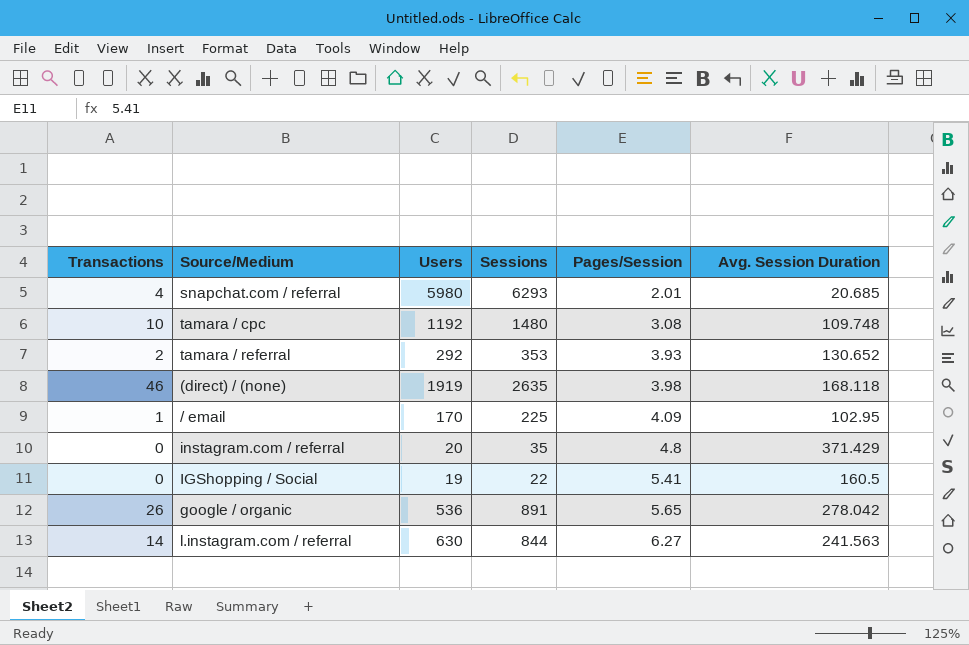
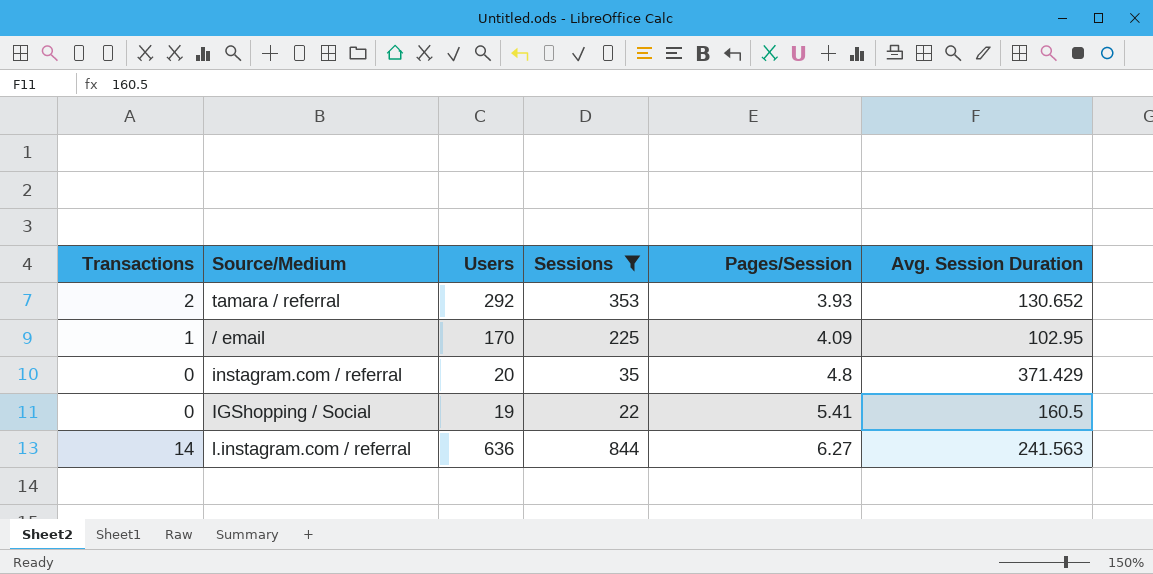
filter: none -> Sessions <= 844
l.instagram.com / referral | Users: 630 -> 636

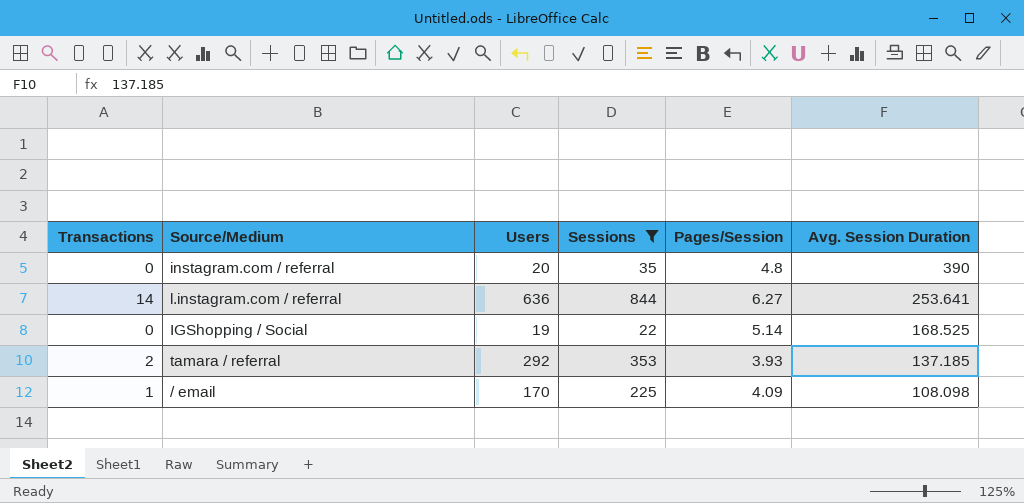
row order: Pages/Session ascending -> Avg. Session Duration descending
instagram.com / referral | Avg. Session Duration: 371.429 -> 390
l.instagram.com / referral | Avg. Session Duration: 241.563 -> 253.641
IGShopping / Social | Pages/Session: 5.41 -> 5.14
IGShopping / Social | Avg. Session Duration: 160.5 -> 168.525
tamara / referral | Avg. Session Duration: 130.652 -> 137.185
/ email | Avg. Session Duration: 102.95 -> 108.098

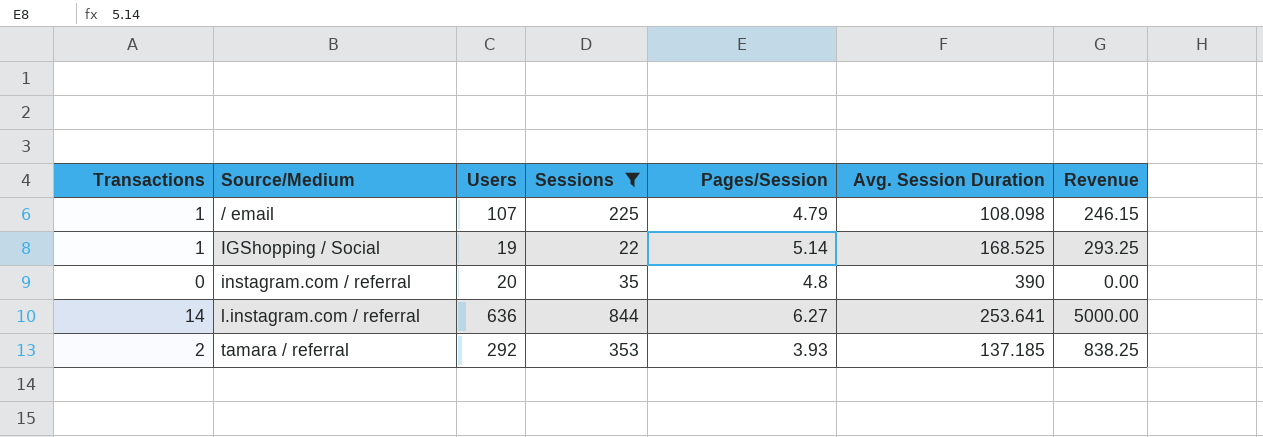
row order: Avg. Session Duration descending -> Source/Medium ascending
column Revenue | position: none -> 7
/ email | Users: 170 -> 107
/ email | Pages/Session: 4.09 -> 4.79
IGShopping / Social | Transactions: 0 -> 1

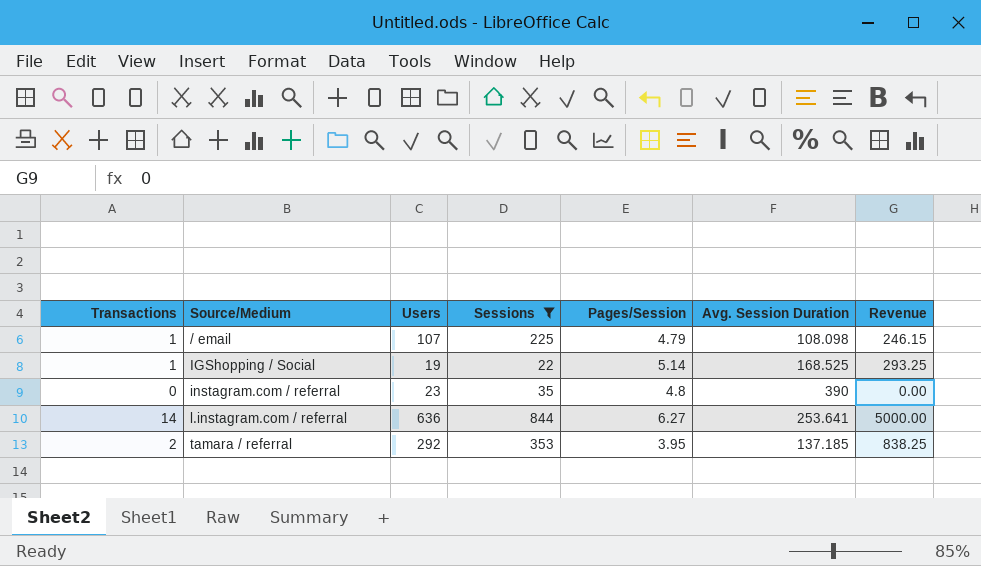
instagram.com / referral | Users: 20 -> 23
tamara / referral | Pages/Session: 3.93 -> 3.95

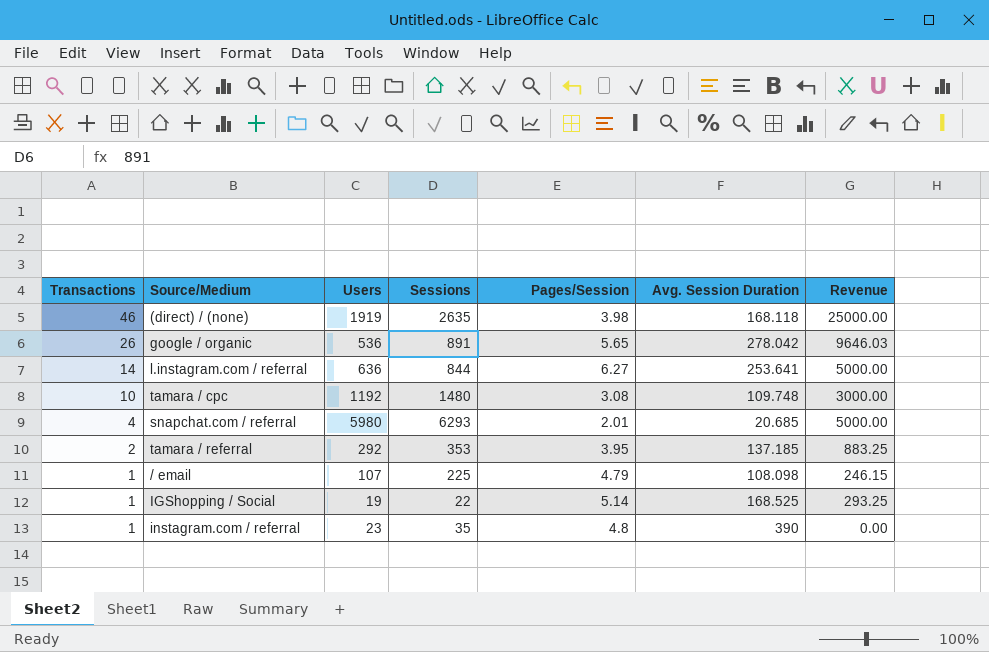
filter: Sessions <= 844 -> none
row order: Source/Medium ascending -> Transactions descending
tamara / referral | Revenue: 838.25 -> 883.25
instagram.com / referral | Transactions: 0 -> 1

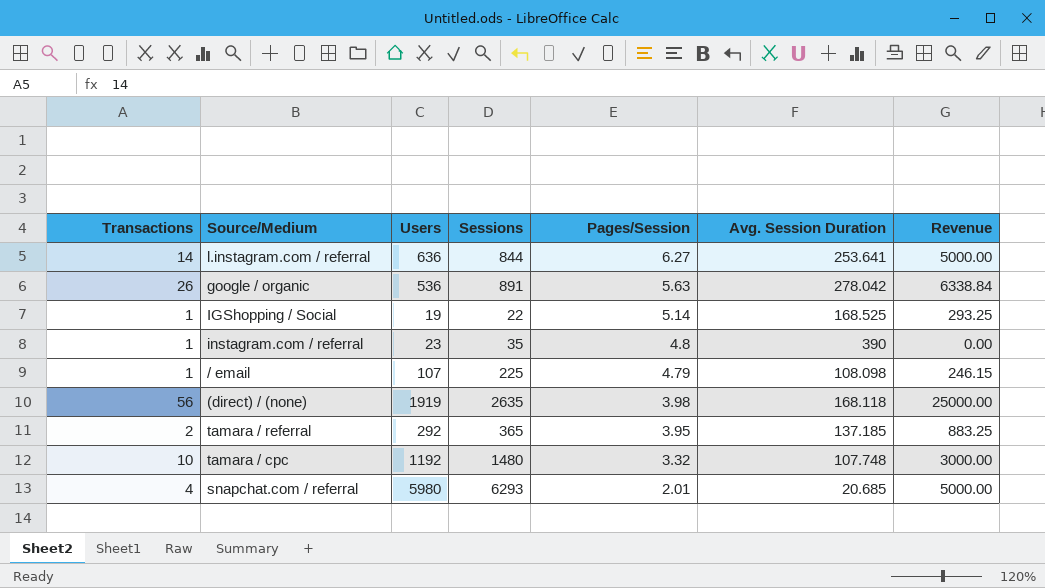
row order: Transactions descending -> Pages/Session descending
google / organic | Pages/Session: 5.65 -> 5.63
google / organic | Revenue: 9646.03 -> 6338.84
(direct) / (none) | Transactions: 46 -> 56
tamara / referral | Sessions: 353 -> 365
tamara / cpc | Pages/Session: 3.08 -> 3.32
tamara / cpc | Avg. Session Duration: 109.748 -> 107.748

